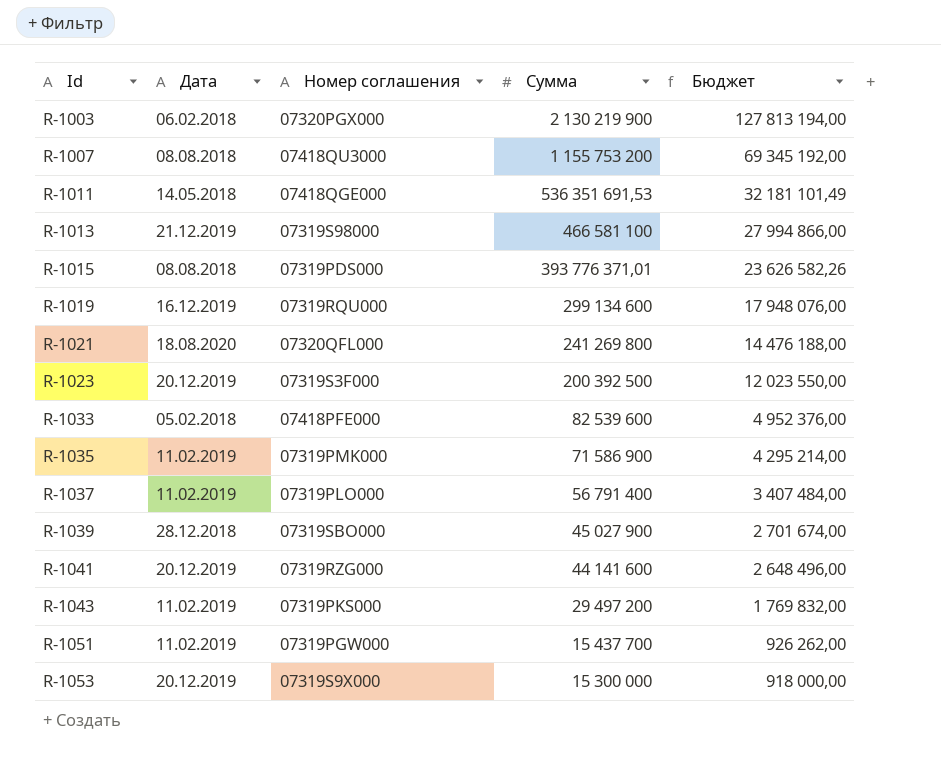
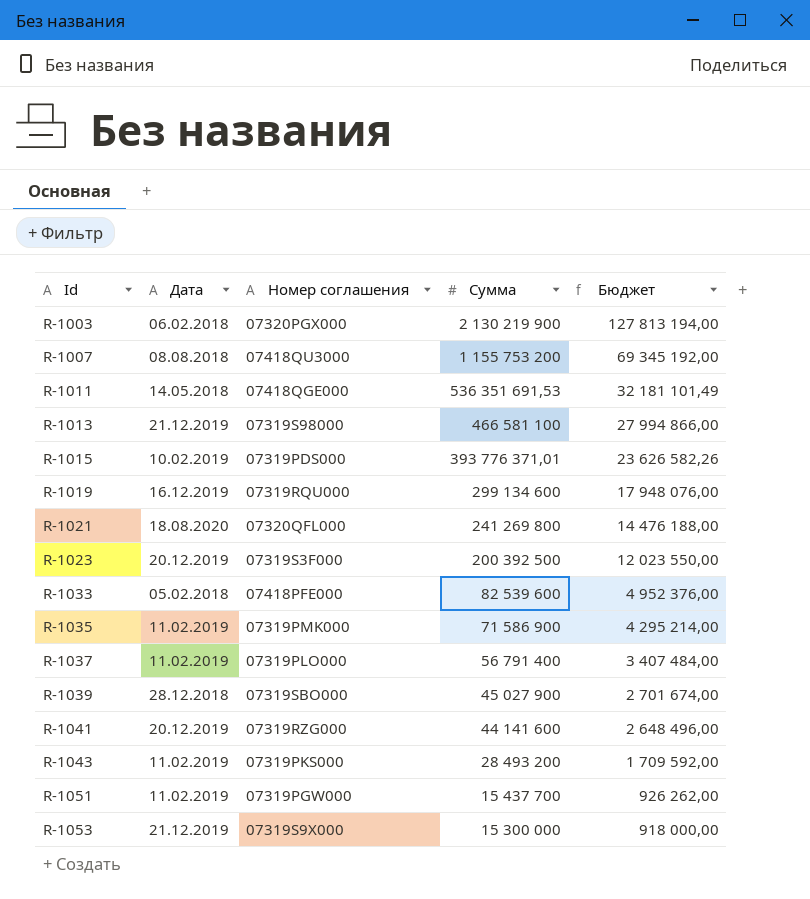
R-1015 | Дата: 08.08.2018 -> 10.02.2019
R-1043 | Сумма: 29 497 200 -> 28 493 200
R-1043 | Бюджет: 1 769 832,00 -> 1 709 592,00
R-1053 | Дата: 20.12.2019 -> 21.12.2019

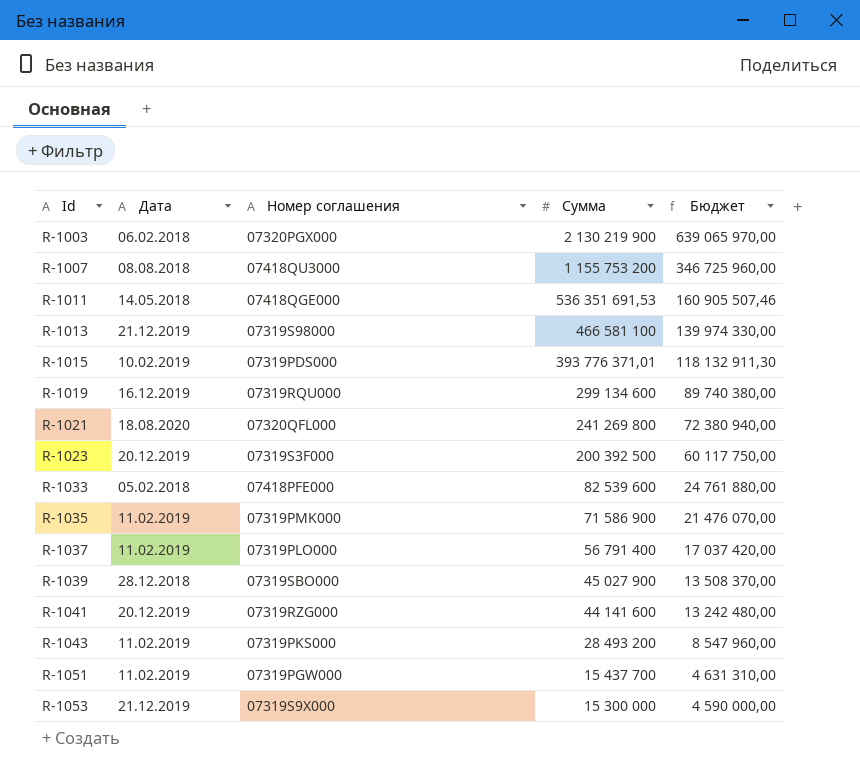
column Бюджет | formula: [Сумма] * 0,06 -> [Сумма] * 0,3

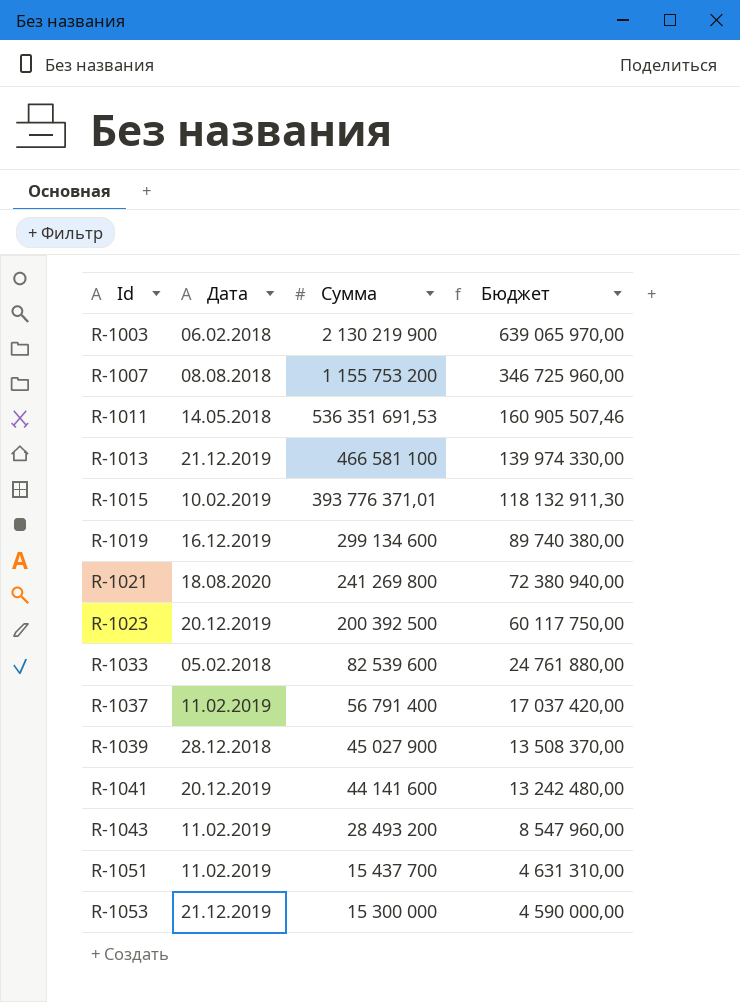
column Номер соглашения | position: 3 -> none
row R-1035: 11.02.2019 | 07319PMK000 | 71 586 900 | 21 476 070,00 -> none

